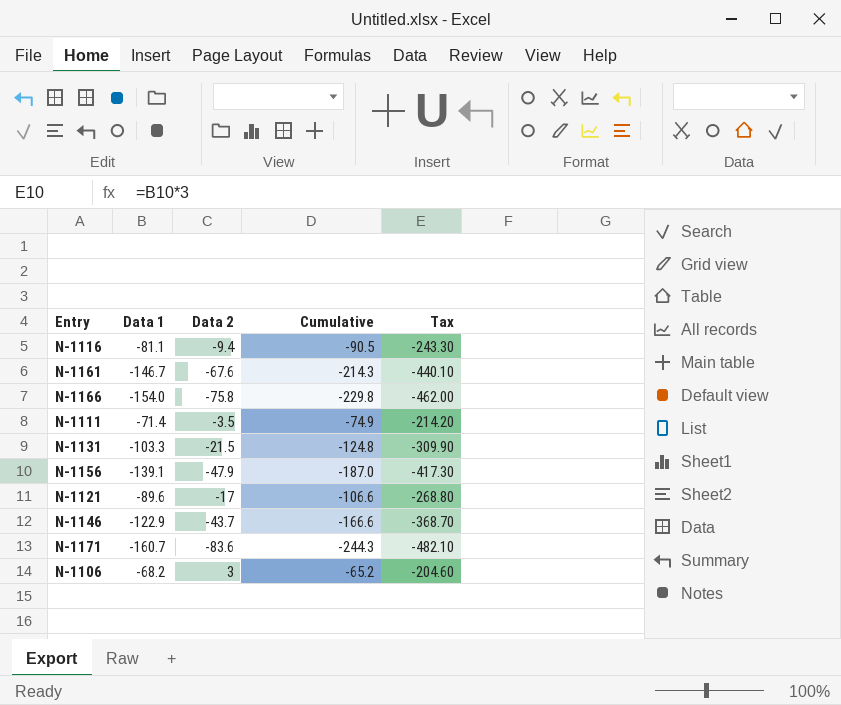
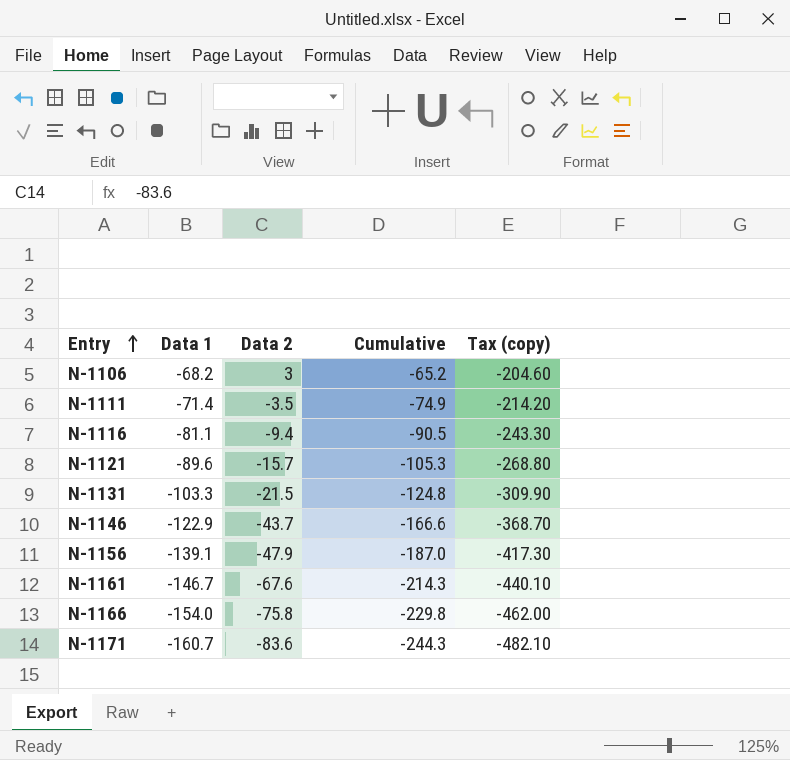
row order: none -> Entry ascending
column name: Tax -> Tax (copy)
N-1121 | Data 2: -17 -> -15.7
N-1121 | Cumulative: -106.6 -> -105.3

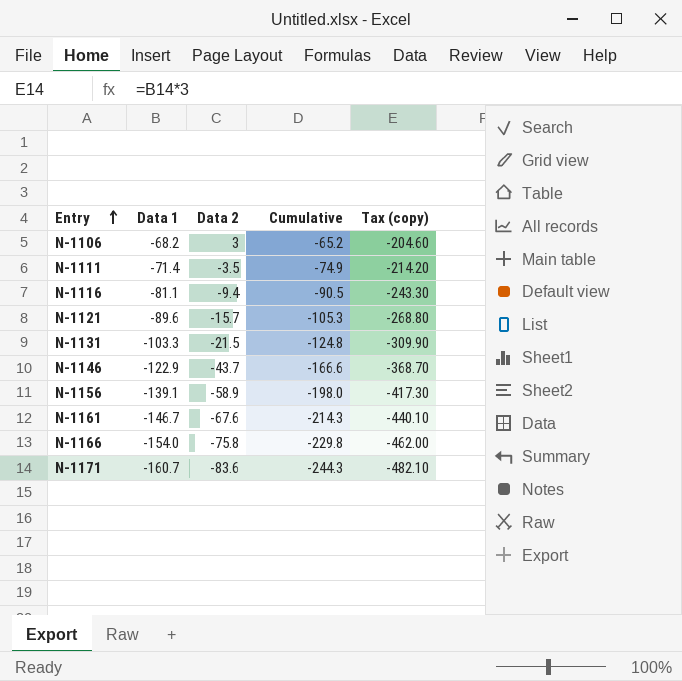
N-1156 | Data 2: -47.9 -> -58.9
N-1156 | Cumulative: -187.0 -> -198.0

